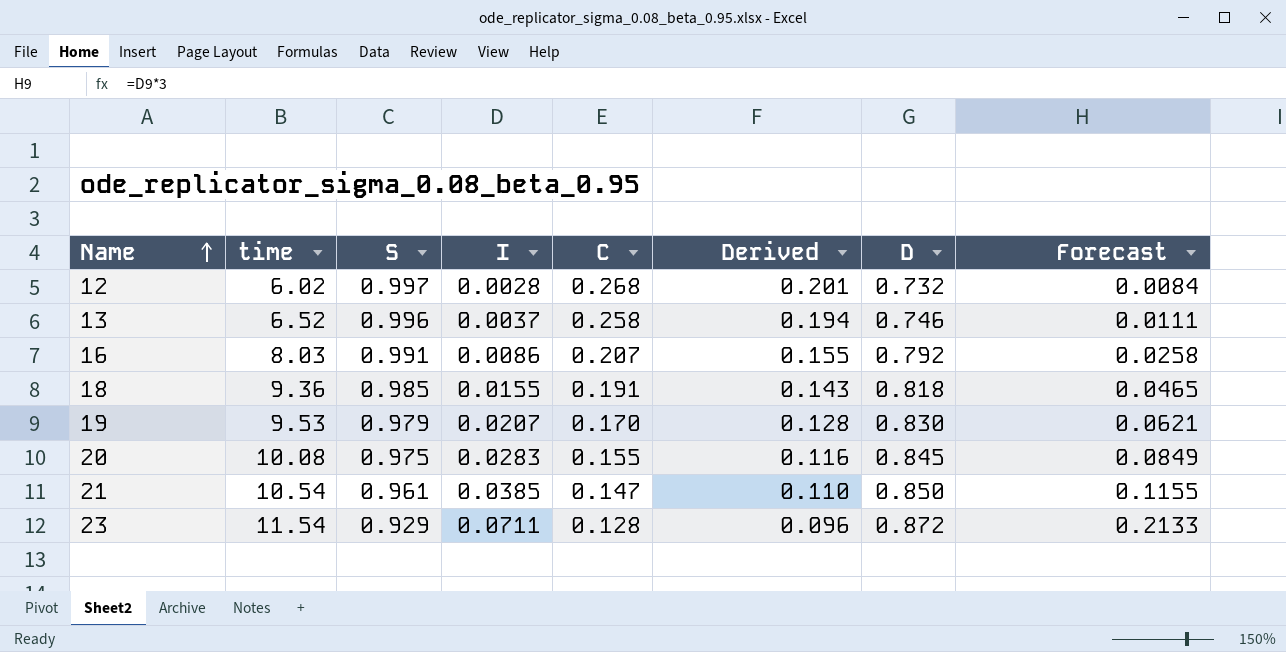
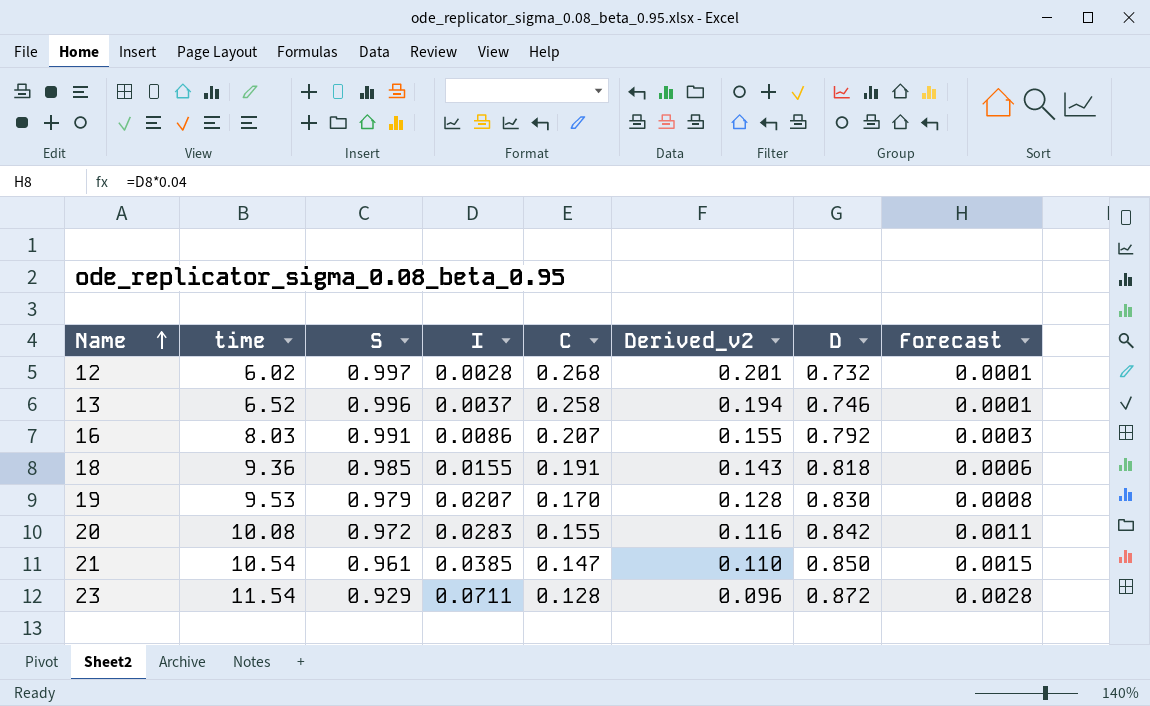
column name: Derived -> Derived_v2
column Forecast | formula: [I] * 3 -> [I] * 0.04
20 | S: 0.975 -> 0.972
20 | D: 0.845 -> 0.842

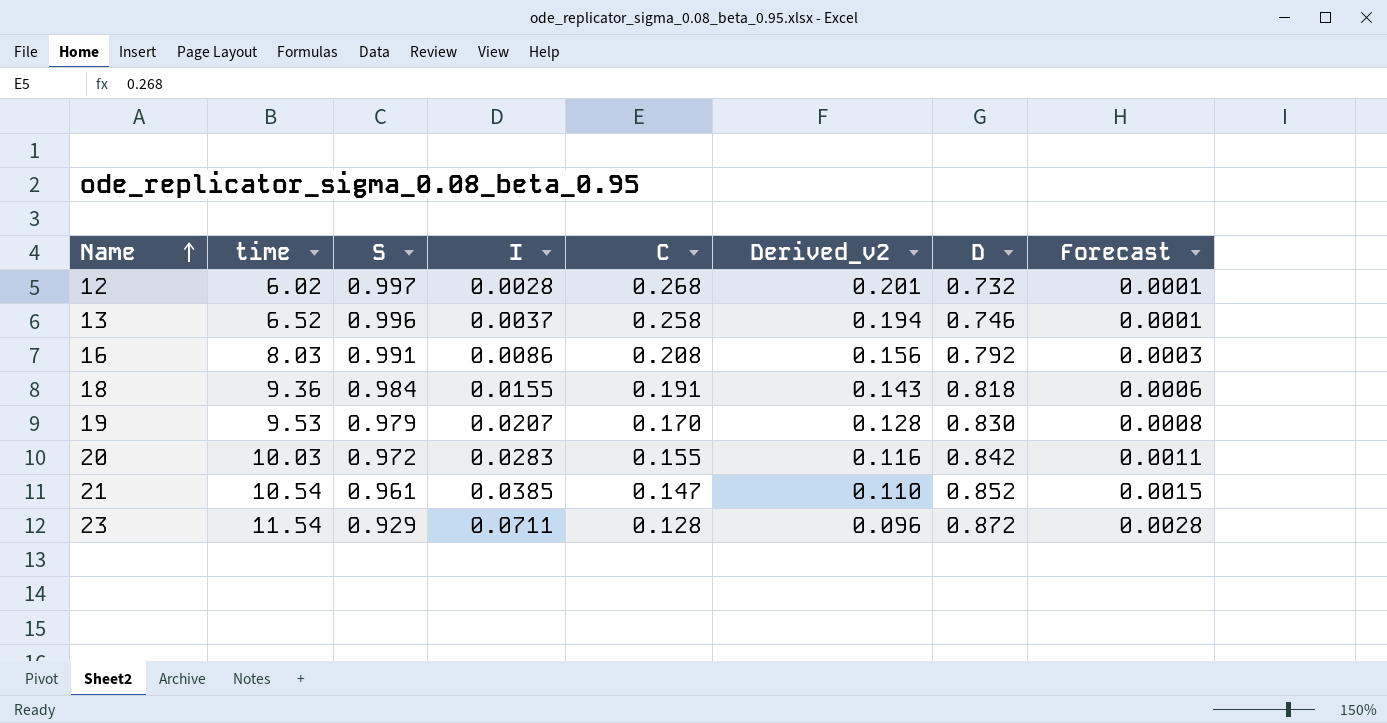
16 | C: 0.207 -> 0.208
16 | Derived_v2: 0.155 -> 0.156
18 | S: 0.985 -> 0.984
20 | time: 10.08 -> 10.03
21 | D: 0.850 -> 0.852

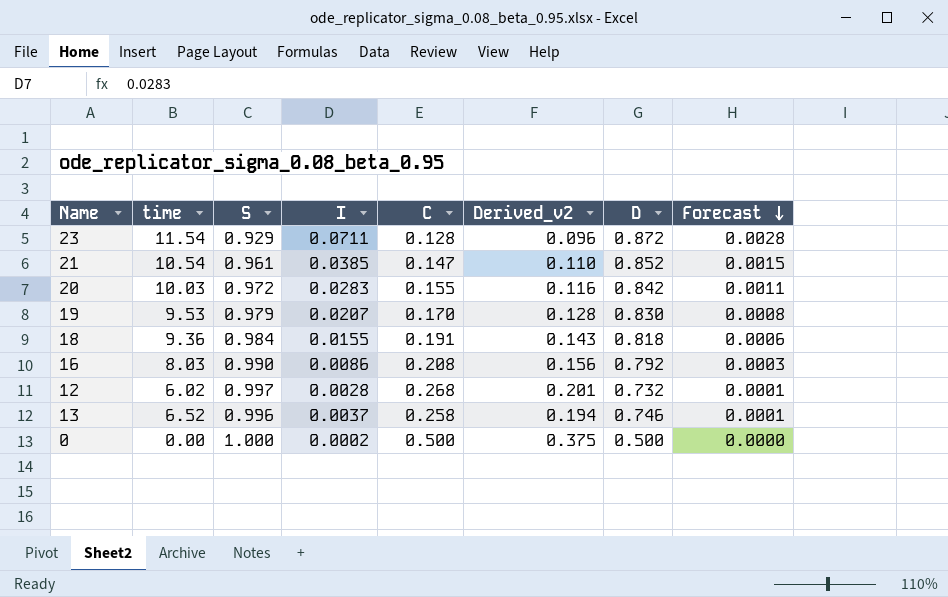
row order: Name ascending -> Forecast descending
16 | S: 0.991 -> 0.990
row 0: none -> 0.00 | 1.000 | 0.0002 | 0.500 | 0.375 | 0.500 | 0.0000

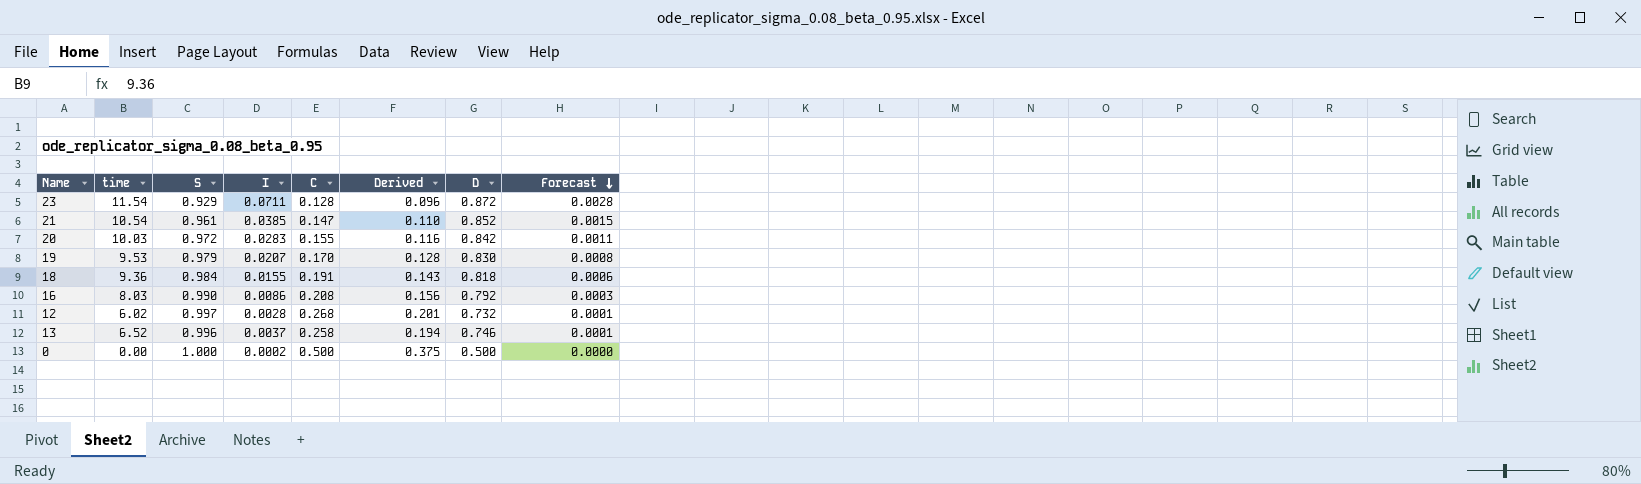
column name: Derived_v2 -> Derived

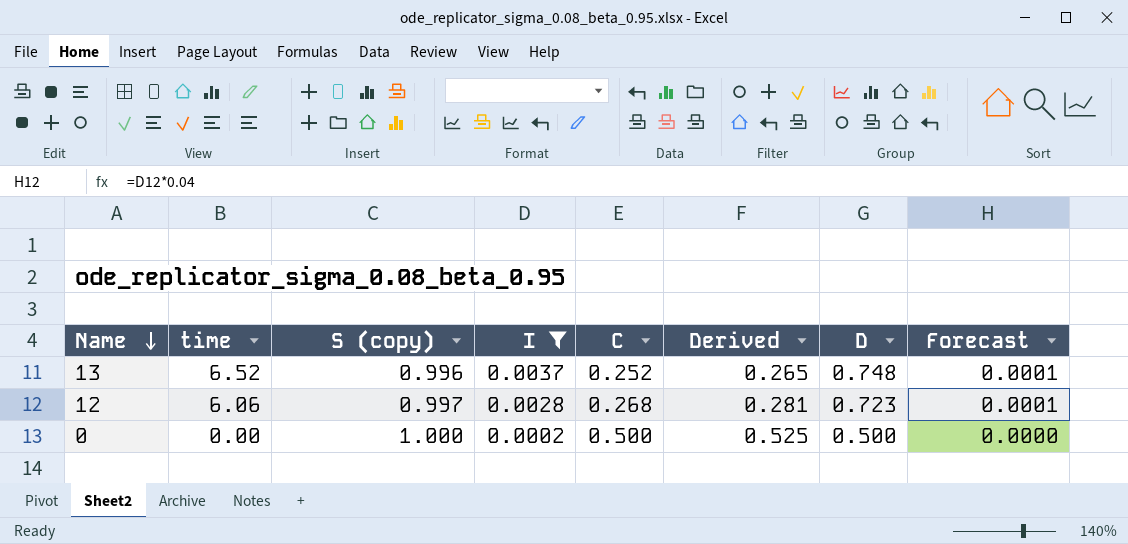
filter: none -> I <= 0.0037
row order: Forecast descending -> Name descending
column name: S -> S (copy)
column Derived | formula: [C] * 0.75 -> [C] * 1.05
13 | C: 0.258 -> 0.252
13 | D: 0.746 -> 0.748
12 | time: 6.02 -> 6.06
12 | D: 0.732 -> 0.723

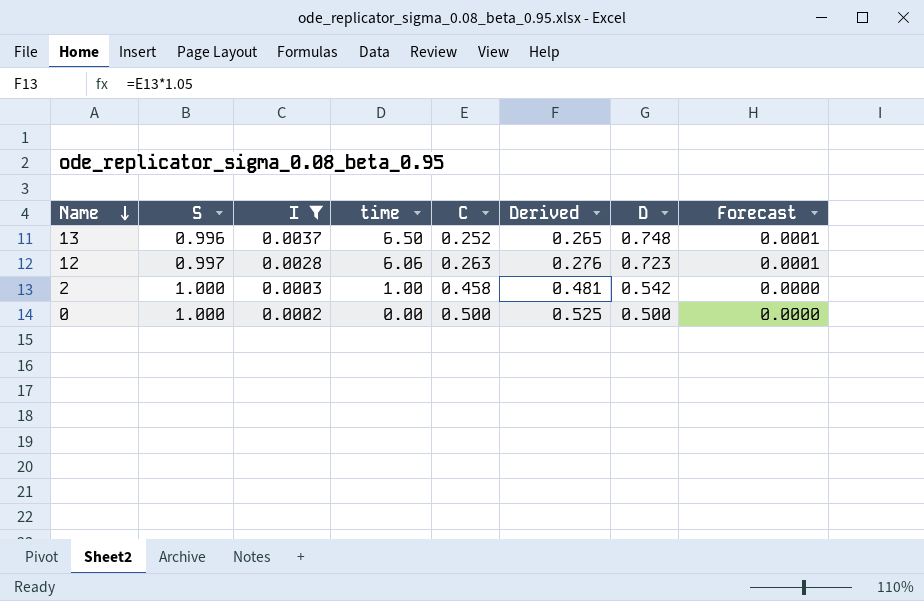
column name: S (copy) -> S
column time | position: 2 -> 4
13 | time: 6.52 -> 6.50
12 | C: 0.268 -> 0.263
12 | Derived: 0.281 -> 0.276
row 2: none -> 1.000 | 0.0003 | 1.00 | 0.458 | 0.481 | 0.542 | 0.0000

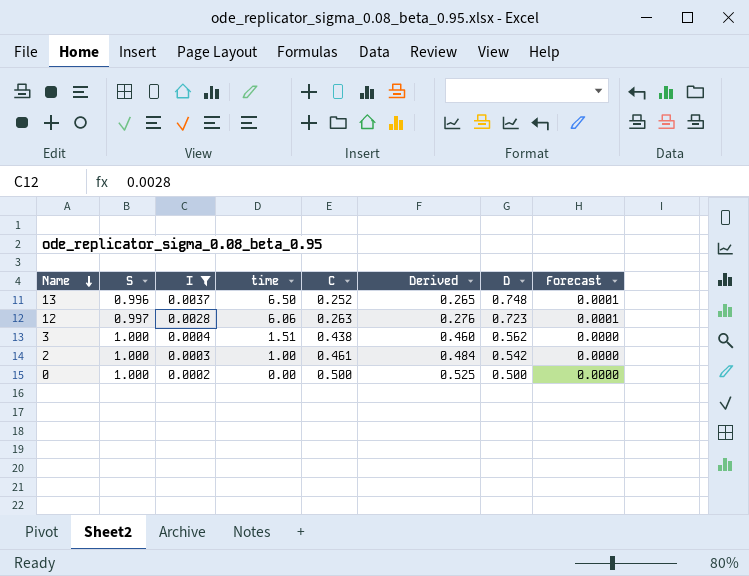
row 3: none -> 1.000 | 0.0004 | 1.51 | 0.438 | 0.460 | 0.562 | 0.0000
2 | C: 0.458 -> 0.461
2 | Derived: 0.481 -> 0.484

